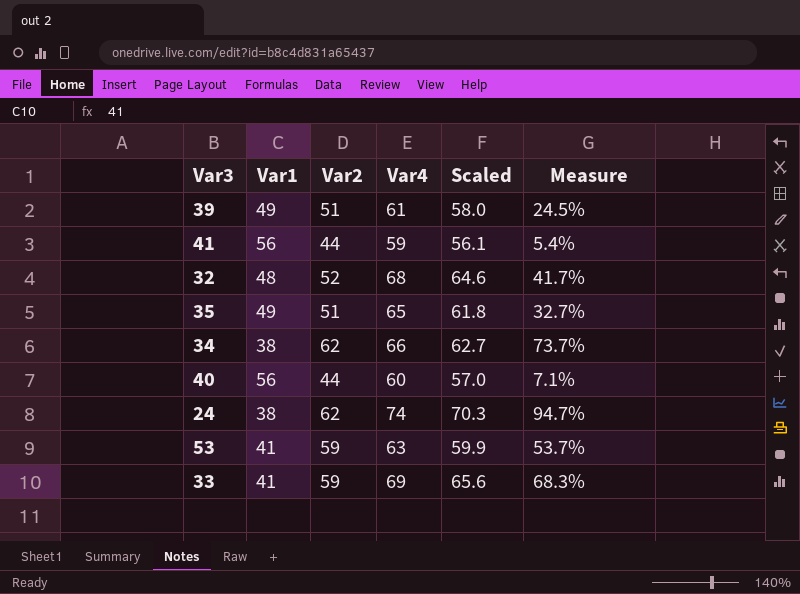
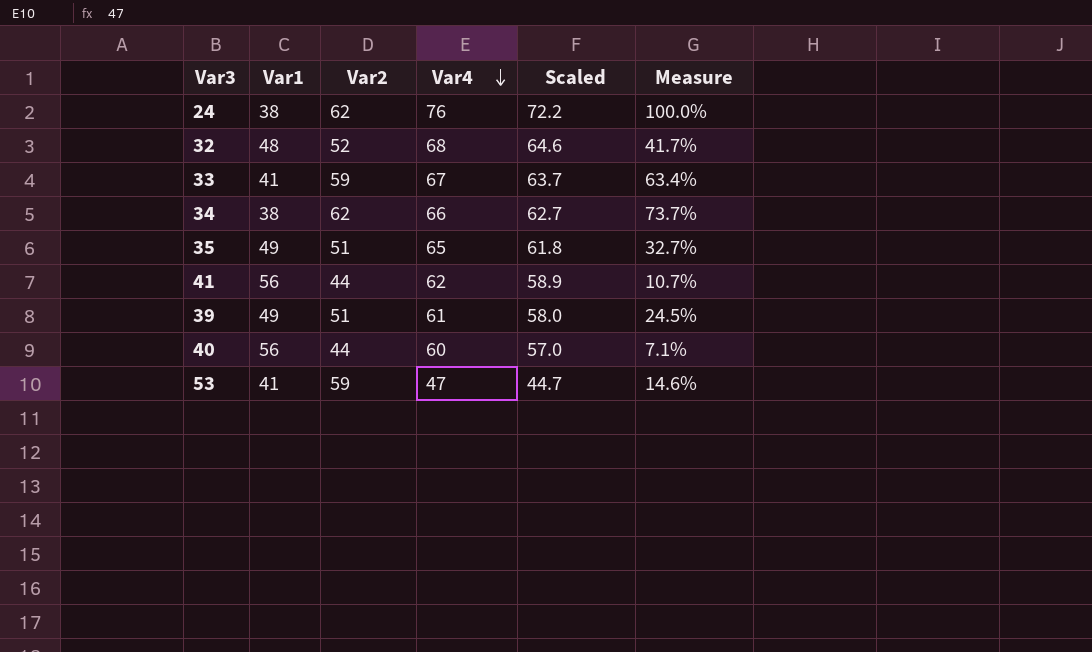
row order: none -> Var4 descending
24 | Var4: 74 -> 76
24 | Scaled: 70.3 -> 72.2
24 | Measure: 94.7% -> 100.0%
33 | Var4: 69 -> 67
33 | Scaled: 65.6 -> 63.7
33 | Measure: 68.3% -> 63.4%
41 | Var4: 59 -> 62
41 | Scaled: 56.1 -> 58.9
41 | Measure: 5.4% -> 10.7%
53 | Var4: 63 -> 47
53 | Scaled: 59.9 -> 44.7
53 | Measure: 53.7% -> 14.6%

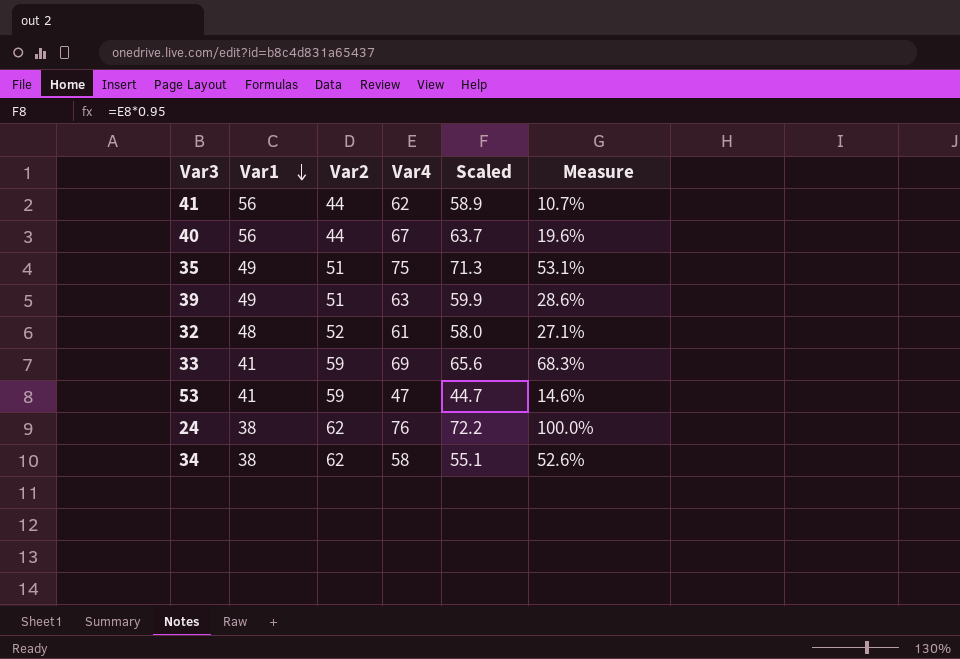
row order: Var4 descending -> Var1 descending
40 | Var4: 60 -> 67
40 | Scaled: 57.0 -> 63.7
40 | Measure: 7.1% -> 19.6%
35 | Var4: 65 -> 75
35 | Scaled: 61.8 -> 71.3
35 | Measure: 32.7% -> 53.1%
39 | Var4: 61 -> 63
39 | Scaled: 58.0 -> 59.9
39 | Measure: 24.5% -> 28.6%
32 | Var4: 68 -> 61
32 | Scaled: 64.6 -> 58.0
32 | Measure: 41.7% -> 27.1%
33 | Var4: 67 -> 69
33 | Scaled: 63.7 -> 65.6
33 | Measure: 63.4% -> 68.3%
34 | Var4: 66 -> 58
34 | Scaled: 62.7 -> 55.1
34 | Measure: 73.7% -> 52.6%

